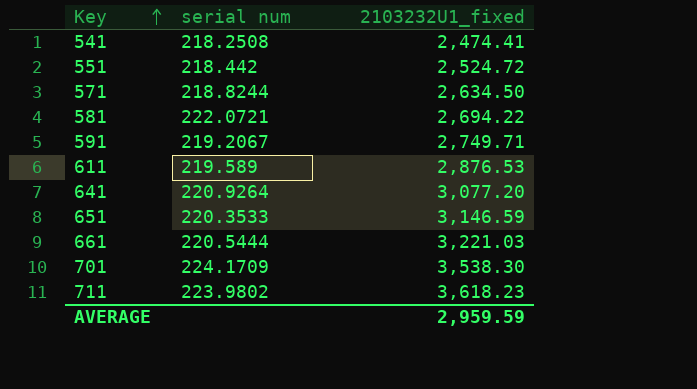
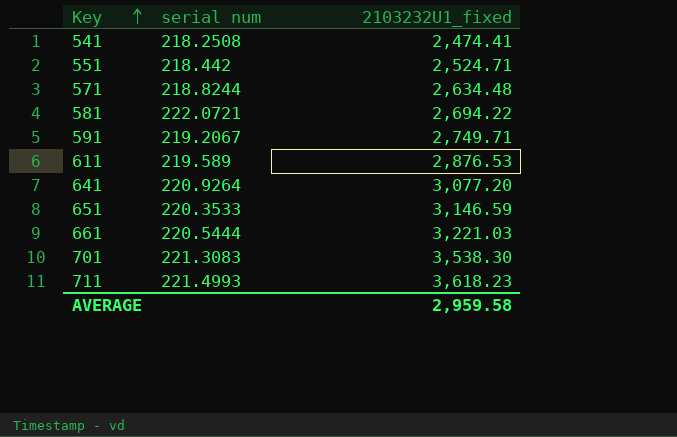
551 | 2103232U1_fixed: 2,524.72 -> 2,524.71
571 | 2103232U1_fixed: 2,634.50 -> 2,634.48
701 | serial num: 224.1709 -> 221.3083
711 | serial num: 223.9802 -> 221.4993
AVERAGE | 2103232U1_fixed: 2,959.59 -> 2,959.58

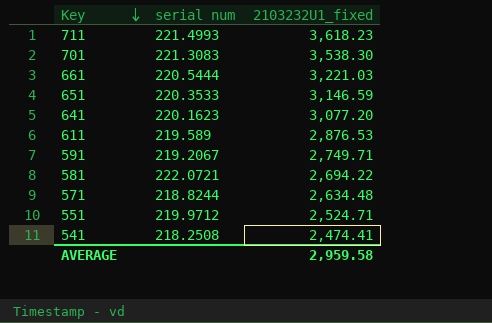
row order: Key ascending -> Key descending
641 | serial num: 220.9264 -> 220.1623
551 | serial num: 218.442 -> 219.9712

